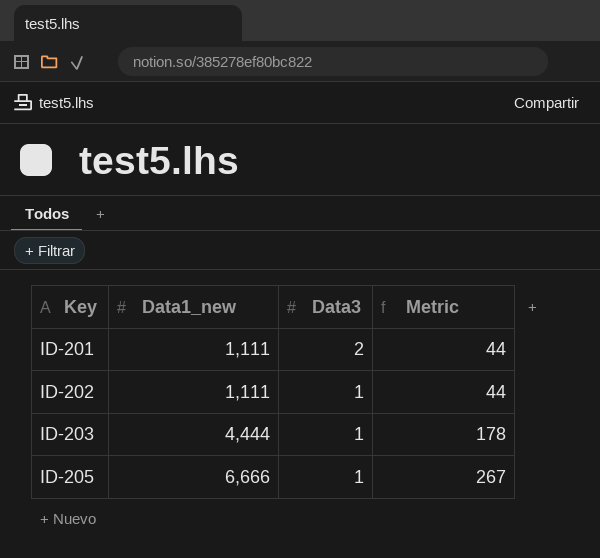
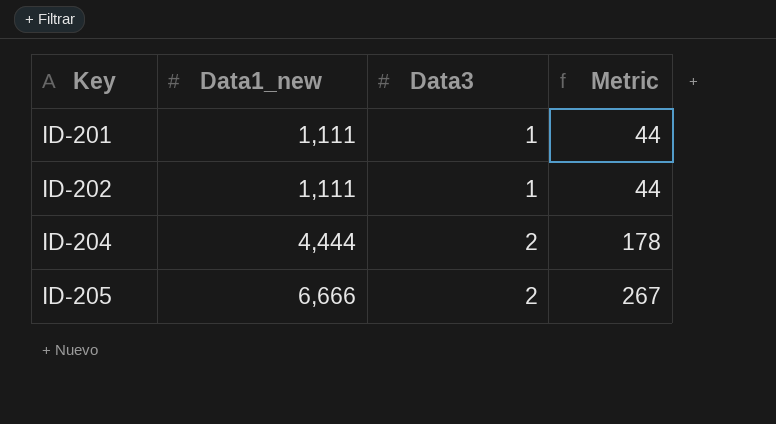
row ID-203: 4,444 | 1 | 178 -> none
ID-201 | Data3: 2 -> 1
row ID-204: none -> 4,444 | 2 | 178
ID-205 | Data3: 1 -> 2

